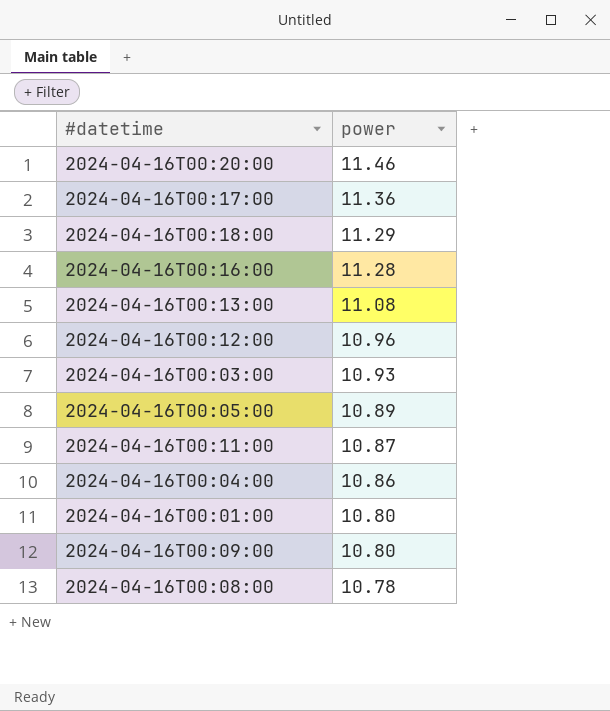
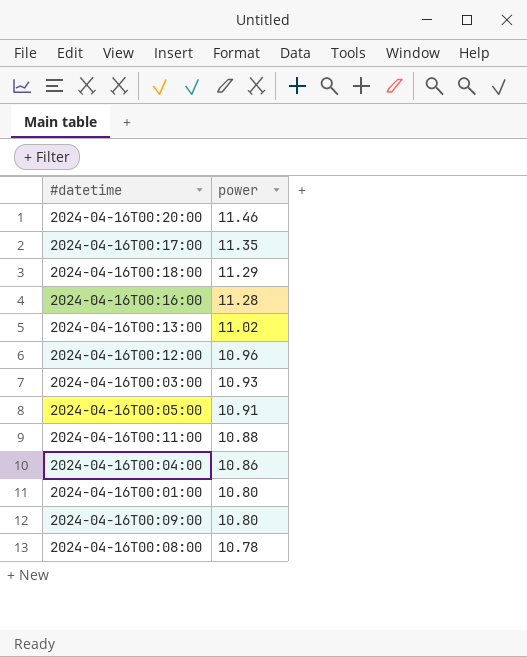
2024-04-16T00:17:00 | power: 11.36 -> 11.35
2024-04-16T00:13:00 | power: 11.08 -> 11.02
2024-04-16T00:05:00 | power: 10.89 -> 10.91
2024-04-16T00:11:00 | power: 10.87 -> 10.88

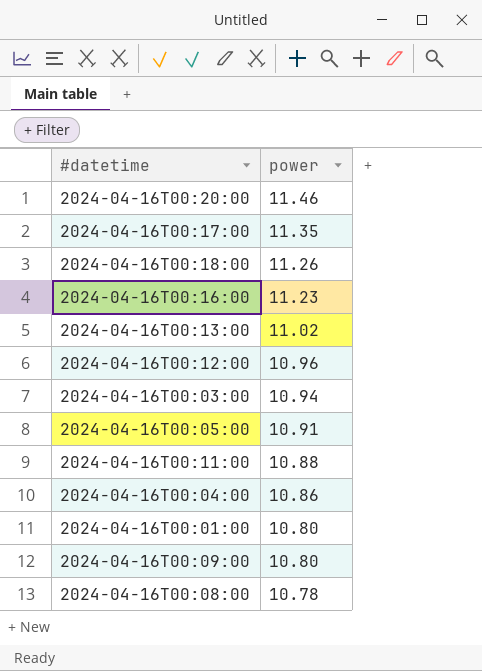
2024-04-16T00:18:00 | power: 11.29 -> 11.26
2024-04-16T00:16:00 | power: 11.28 -> 11.23
2024-04-16T00:03:00 | power: 10.93 -> 10.94

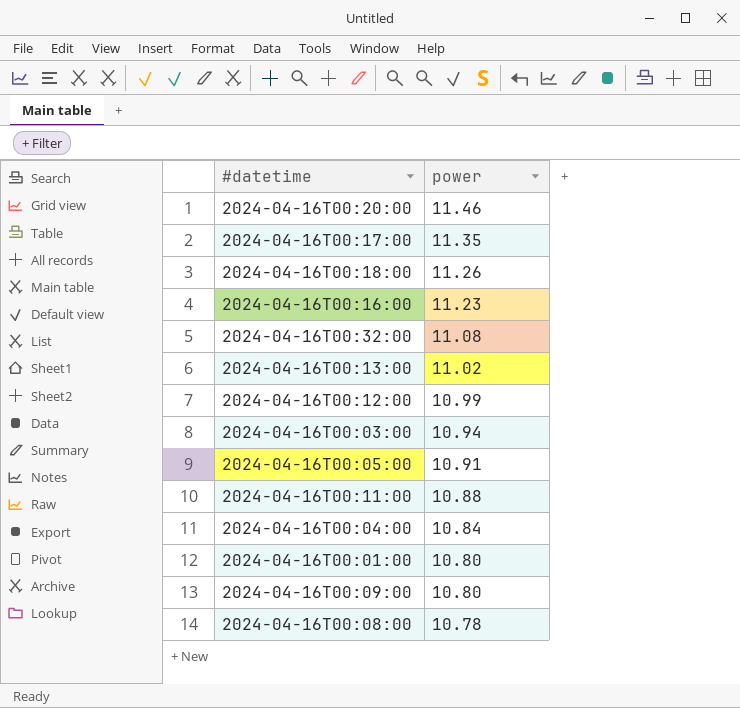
row 2024-04-16T00:32:00: none -> 11.08
2024-04-16T00:12:00 | power: 10.96 -> 10.99
2024-04-16T00:04:00 | power: 10.86 -> 10.84

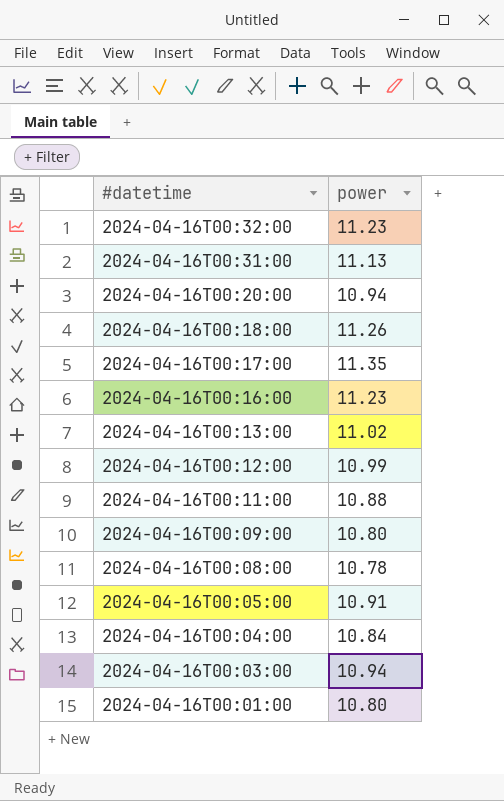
row order: power descending -> #datetime descending
2024-04-16T00:32:00 | power: 11.08 -> 11.23
row 2024-04-16T00:31:00: none -> 11.13
2024-04-16T00:20:00 | power: 11.46 -> 10.94

